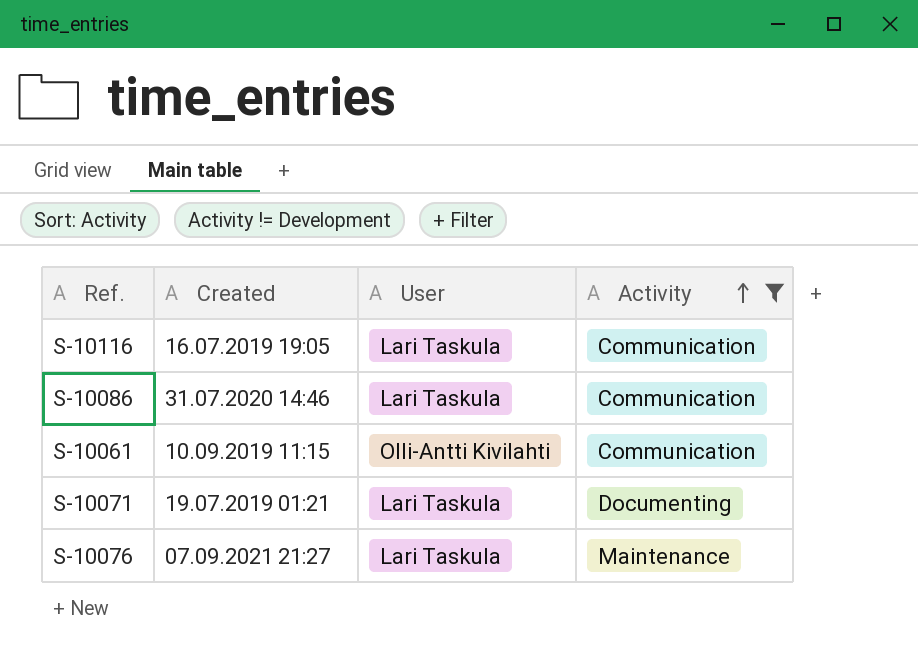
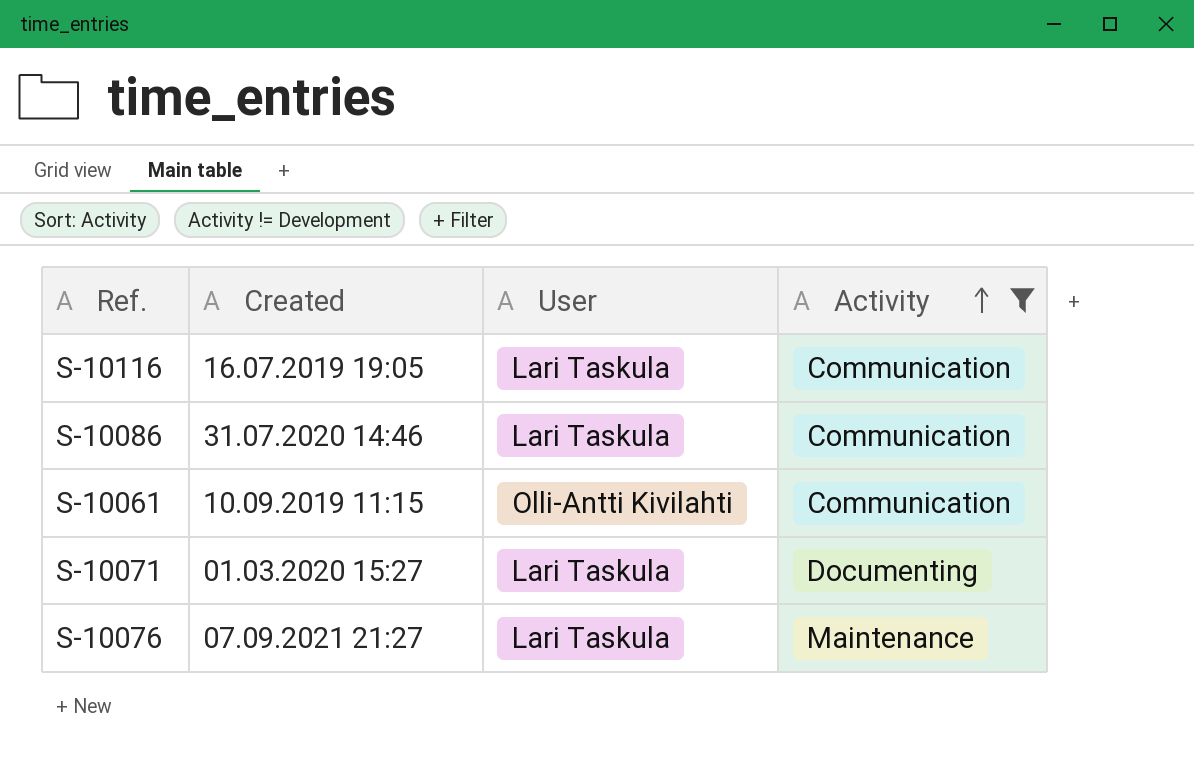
S-10071 | Created: 19.07.2019 01:21 -> 01.03.2020 15:27

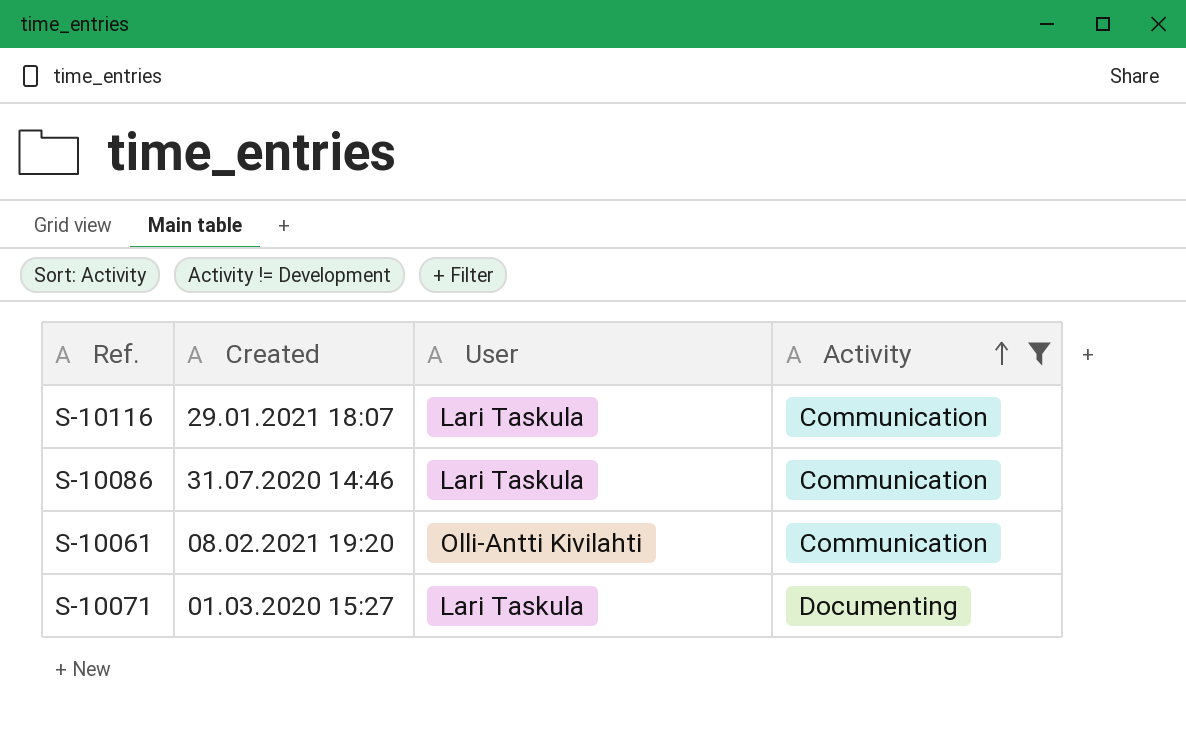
row S-10076: 07.09.2021 21:27 | Lari Taskula | Maintenance -> none
S-10116 | Created: 16.07.2019 19:05 -> 29.01.2021 18:07
S-10061 | Created: 10.09.2019 11:15 -> 08.02.2021 19:20

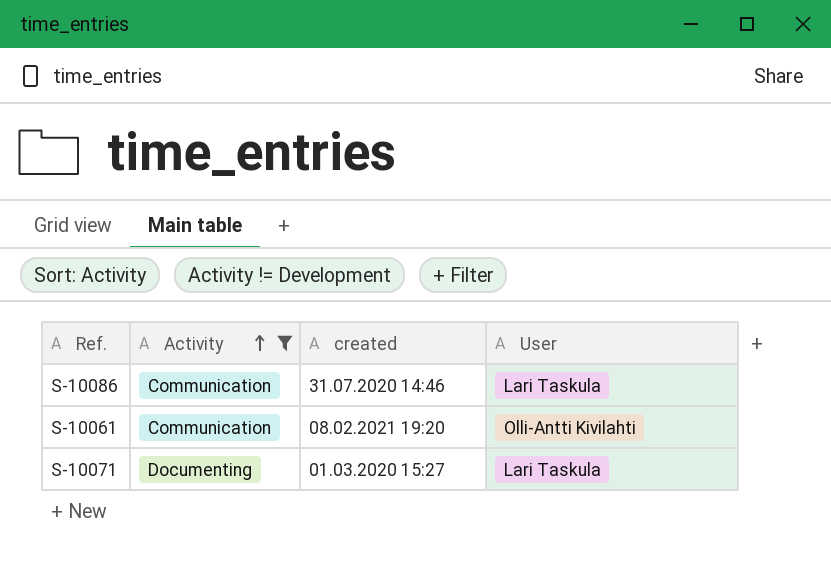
column Activity | position: 4 -> 2
column name: Created -> created
row S-10116: 29.01.2021 18:07 | Lari Taskula | Communication -> none

